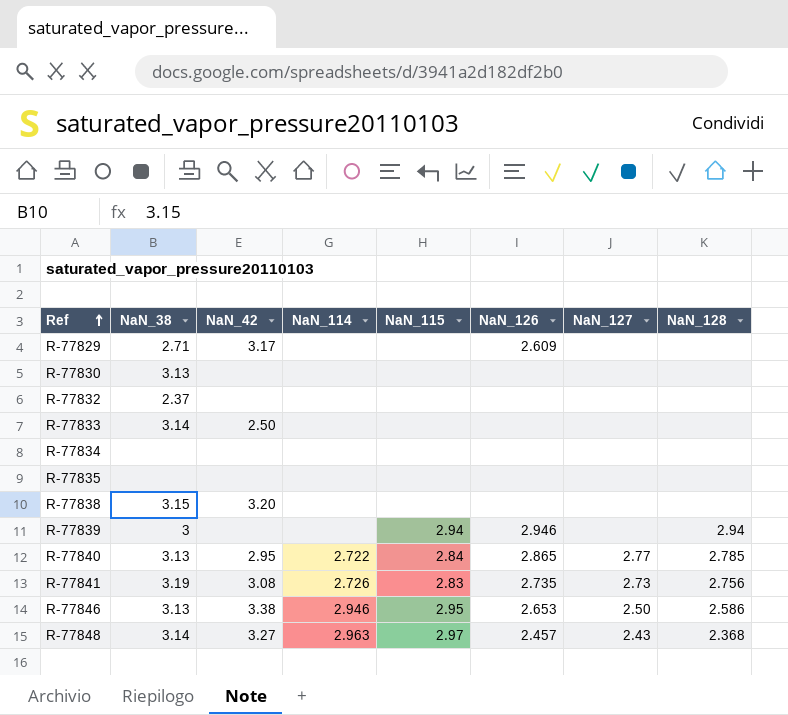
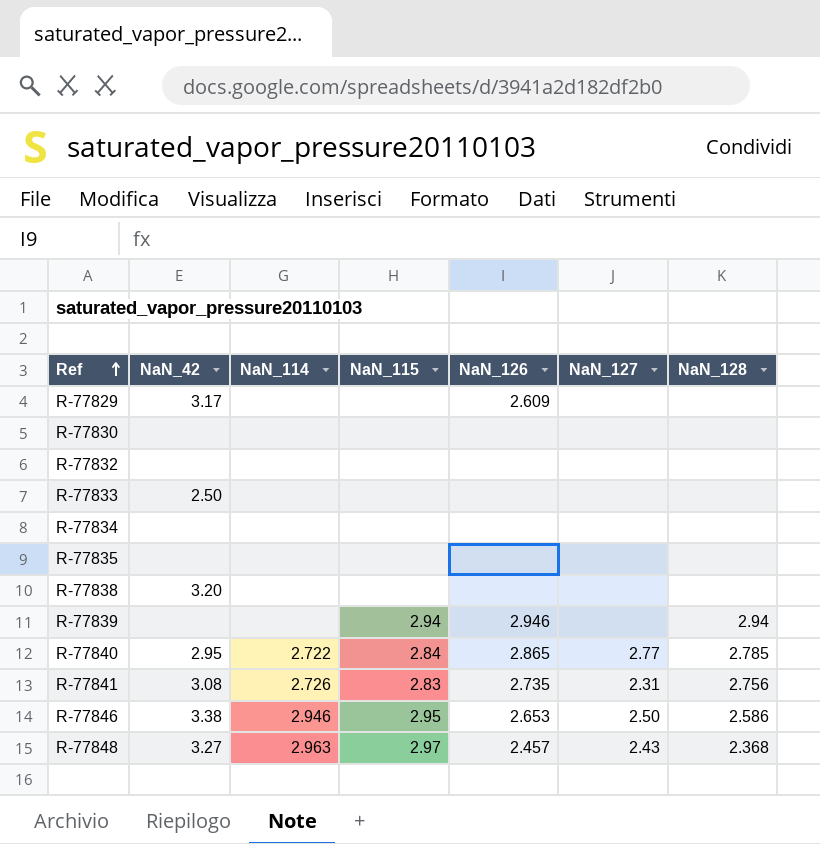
column NaN_38 | position: 2 -> none
R-77841 | NaN_127: 2.73 -> 2.31

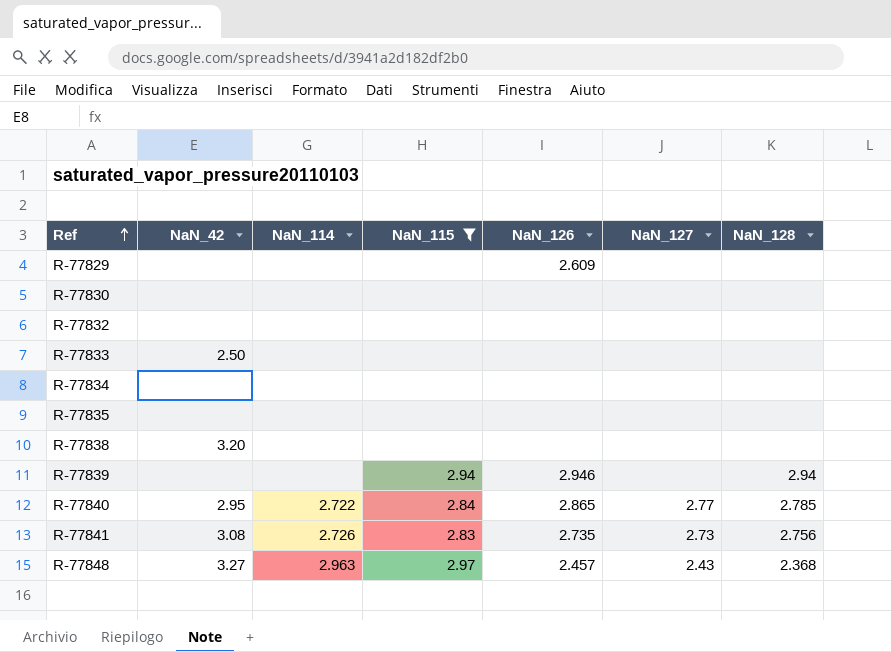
filter: none -> NaN_115 != 2.95
R-77829 | NaN_42: 3.17 -> none
R-77841 | NaN_127: 2.31 -> 2.73

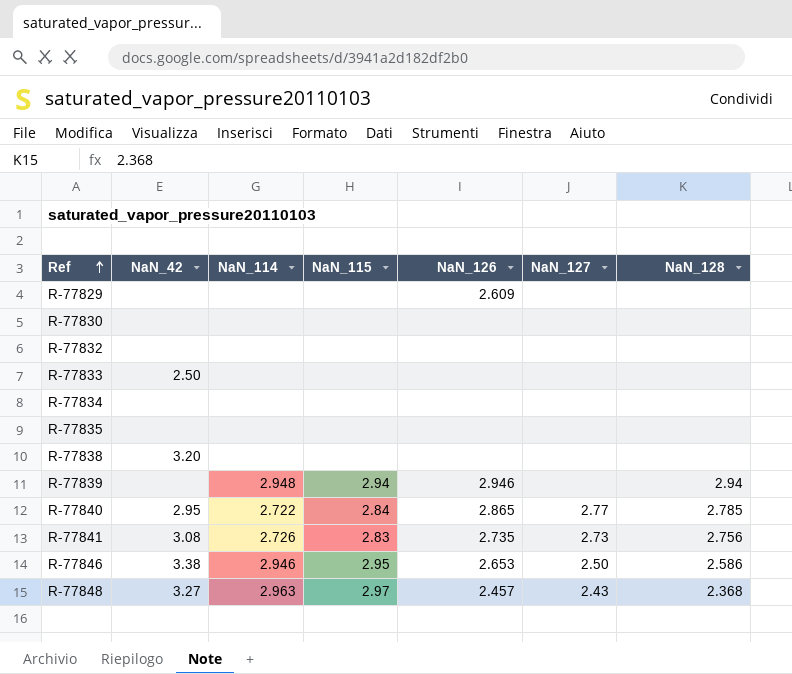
filter: NaN_115 != 2.95 -> none
R-77839 | NaN_114: none -> 2.948

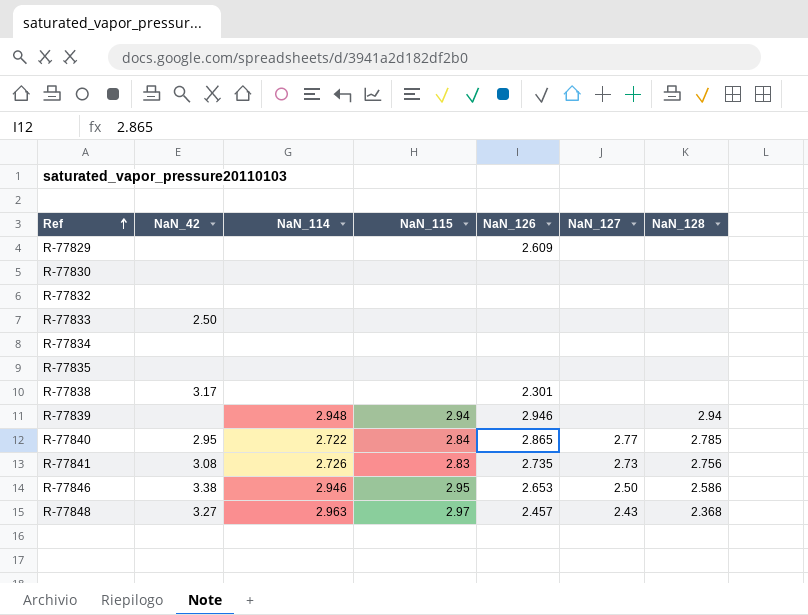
R-77838 | NaN_42: 3.20 -> 3.17
R-77838 | NaN_126: none -> 2.301

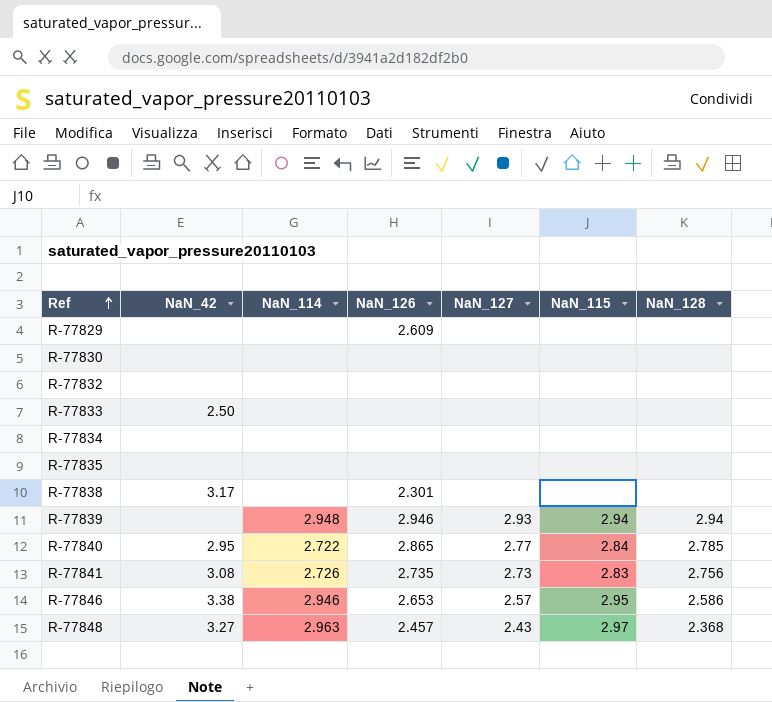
column NaN_115 | position: 4 -> 6
R-77839 | NaN_127: none -> 2.93
R-77846 | NaN_127: 2.50 -> 2.57

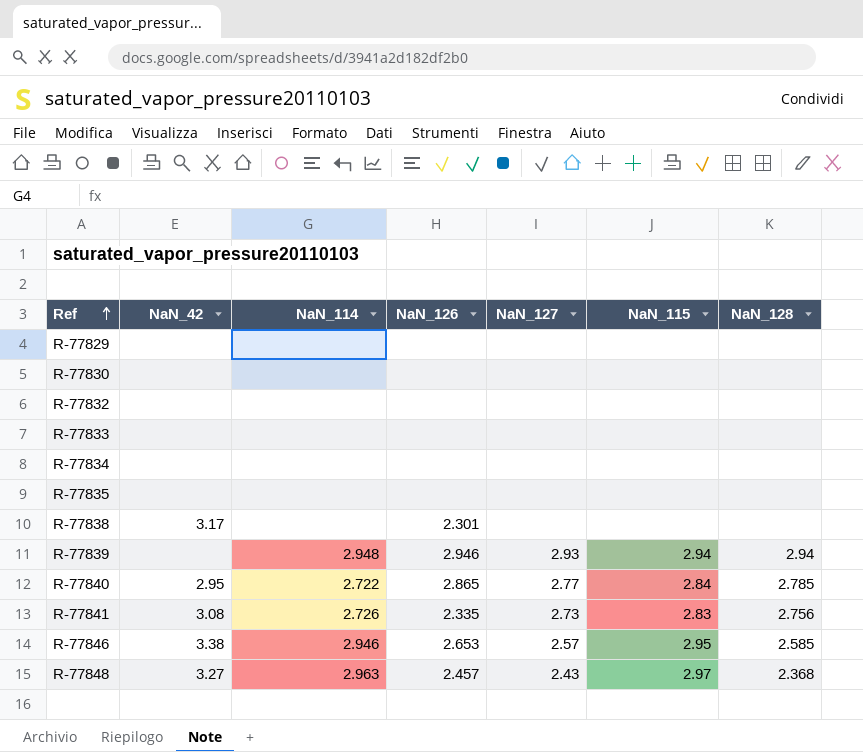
R-77829 | NaN_126: 2.609 -> none
R-77833 | NaN_42: 2.50 -> none
R-77841 | NaN_126: 2.735 -> 2.335
R-77846 | NaN_128: 2.586 -> 2.585

